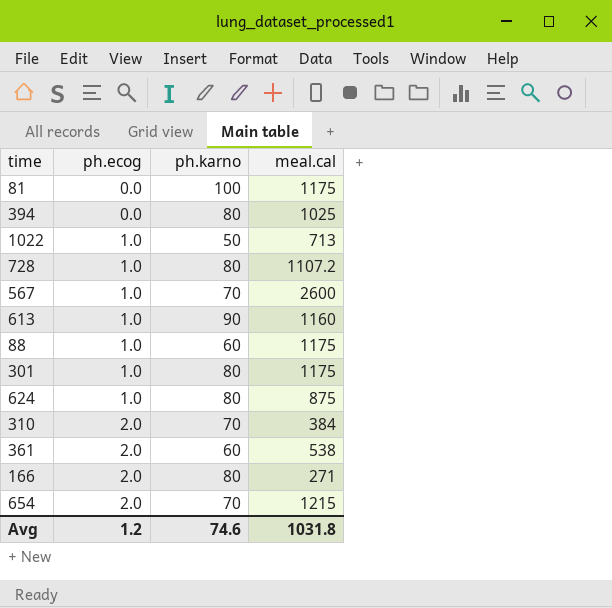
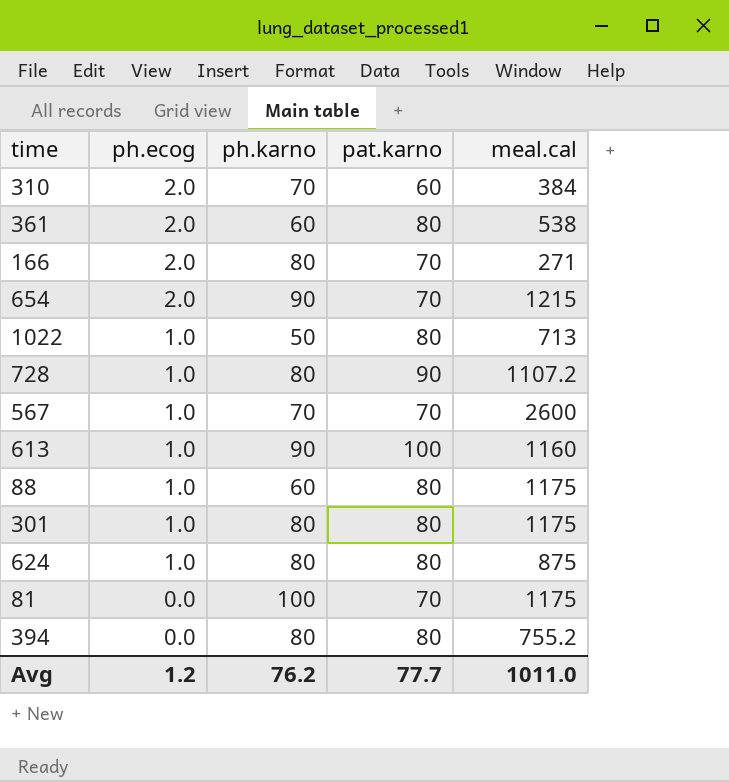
row order: ph.ecog ascending -> ph.ecog descending
column pat.karno | position: none -> 4
654 | ph.karno: 70 -> 90
394 | meal.cal: 1025 -> 755.2
Avg | ph.karno: 74.6 -> 76.2
Avg | meal.cal: 1031.8 -> 1011.0

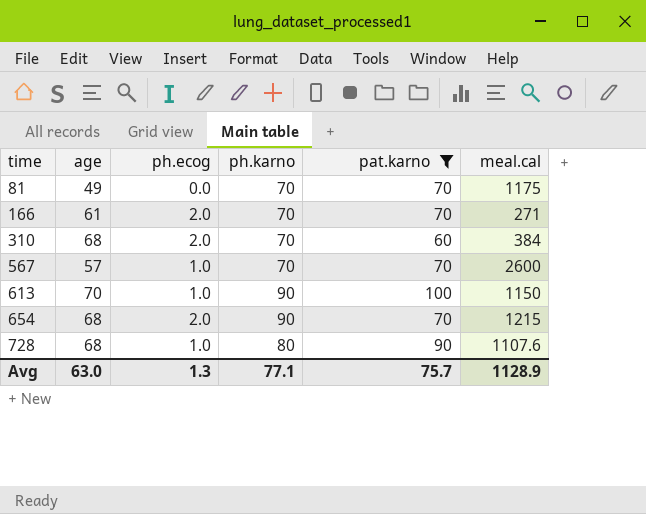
filter: none -> pat.karno != 80
row order: ph.ecog descending -> time ascending
column age | position: none -> 2
81 | ph.karno: 100 -> 70
166 | ph.karno: 80 -> 70
613 | meal.cal: 1160 -> 1150
728 | meal.cal: 1107.2 -> 1107.6
Avg | ph.ecog: 1.2 -> 1.3
Avg | ph.karno: 76.2 -> 77.1
Avg | pat.karno: 77.7 -> 75.7
Avg | meal.cal: 1011.0 -> 1128.9

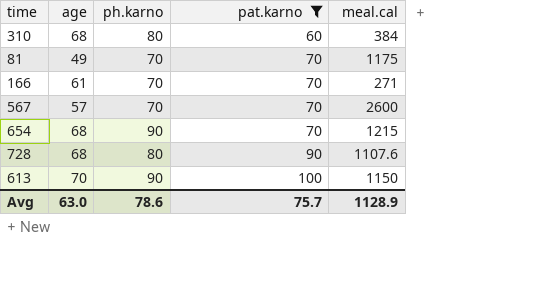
row order: time ascending -> pat.karno ascending
column ph.ecog | position: 3 -> none
310 | ph.karno: 70 -> 80
Avg | ph.karno: 77.1 -> 78.6

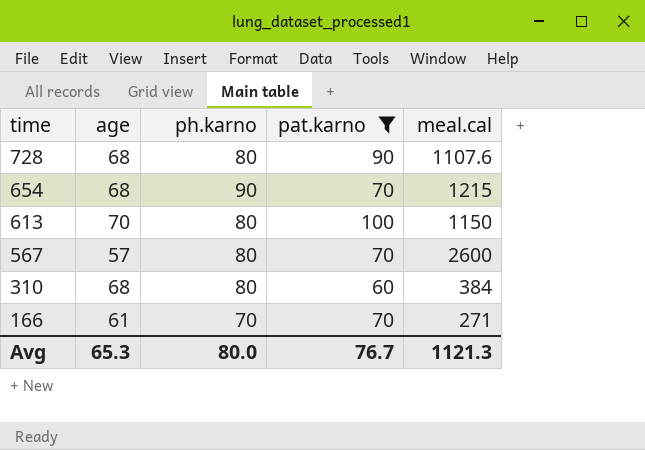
row order: pat.karno ascending -> time descending
row 81: 49 | 70 | 70 | 1175 -> none
613 | ph.karno: 90 -> 80
567 | ph.karno: 70 -> 80
Avg | age: 63.0 -> 65.3
Avg | ph.karno: 78.6 -> 80.0
Avg | pat.karno: 75.7 -> 76.7
Avg | meal.cal: 1128.9 -> 1121.3

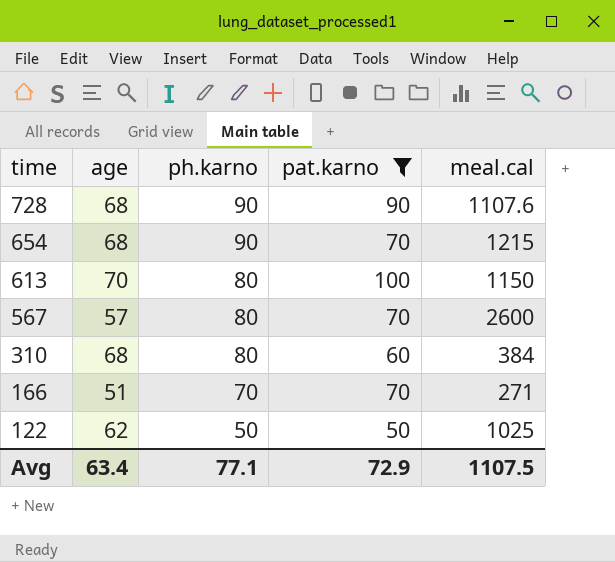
728 | ph.karno: 80 -> 90
166 | age: 61 -> 51
row 122: none -> 62 | 50 | 50 | 1025
Avg | age: 65.3 -> 63.4
Avg | ph.karno: 80.0 -> 77.1
Avg | pat.karno: 76.7 -> 72.9
Avg | meal.cal: 1121.3 -> 1107.5

